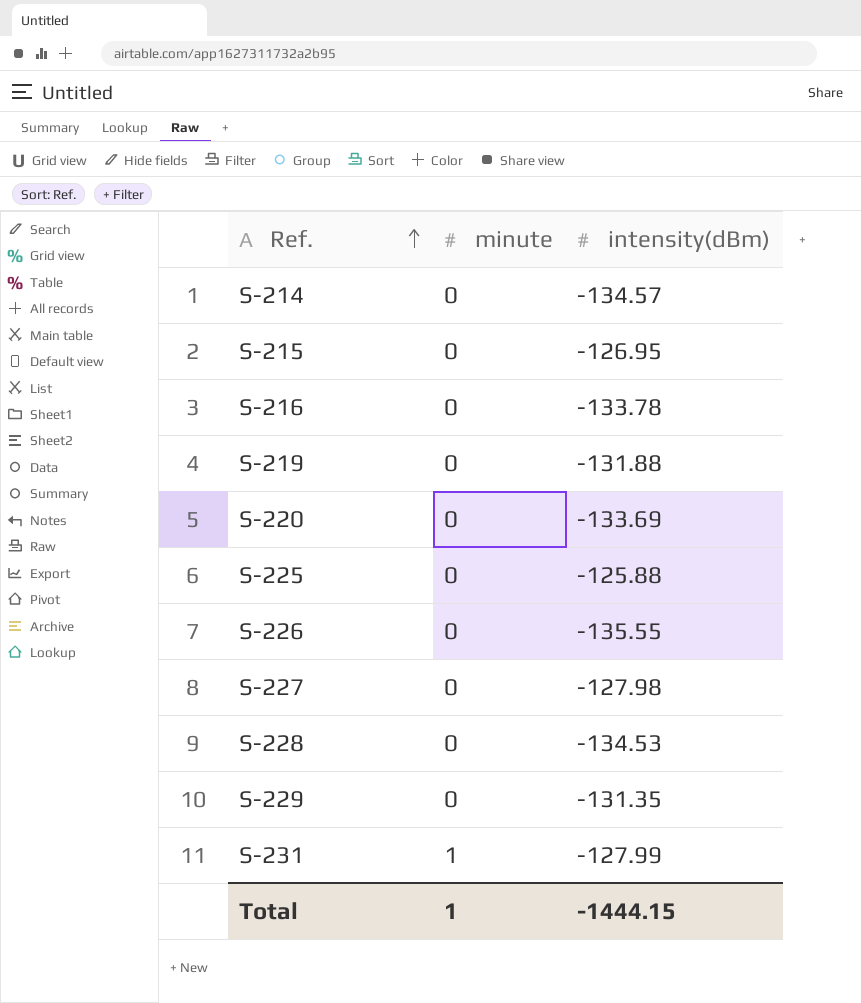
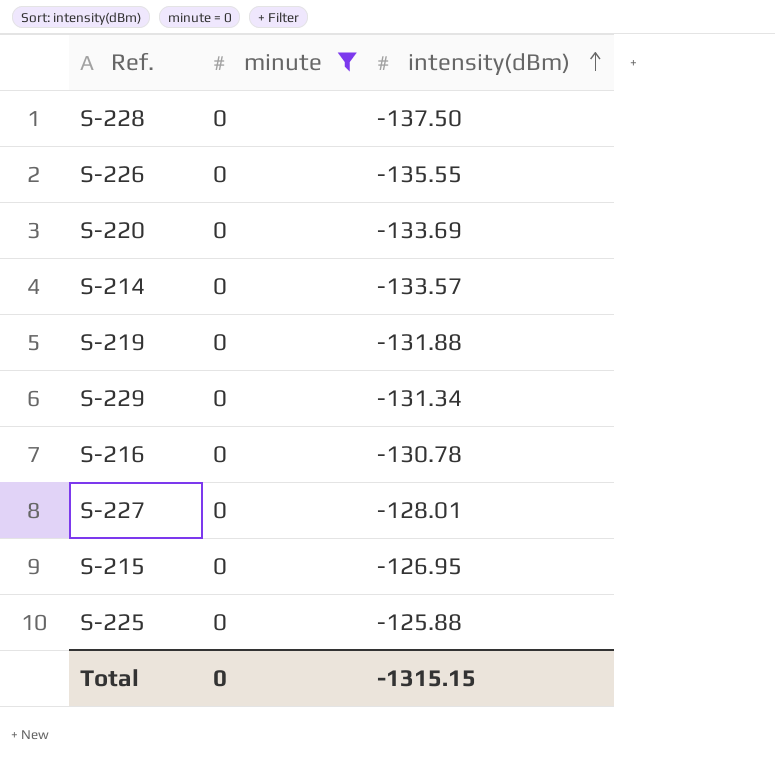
filter: none -> minute = 0
row order: Ref. ascending -> intensity(dBm) ascending
S-228 | intensity(dBm): -134.53 -> -137.50
S-214 | intensity(dBm): -134.57 -> -133.57
S-229 | intensity(dBm): -131.35 -> -131.34
S-216 | intensity(dBm): -133.78 -> -130.78
S-227 | intensity(dBm): -127.98 -> -128.01
Total | minute: 1 -> 0
Total | intensity(dBm): -1444.15 -> -1315.15

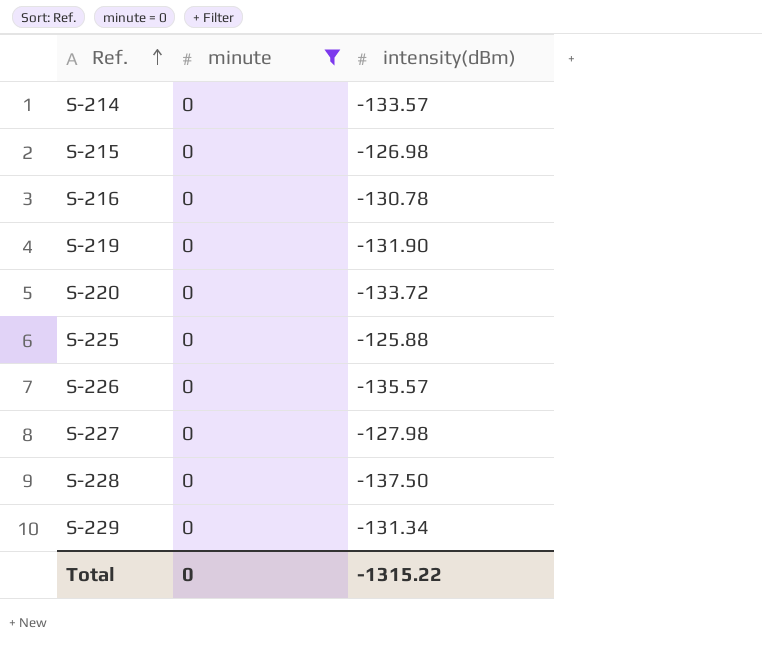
row order: intensity(dBm) ascending -> Ref. ascending
S-215 | intensity(dBm): -126.95 -> -126.98
S-219 | intensity(dBm): -131.88 -> -131.90
S-220 | intensity(dBm): -133.69 -> -133.72
S-226 | intensity(dBm): -135.55 -> -135.57
S-227 | intensity(dBm): -128.01 -> -127.98
Total | intensity(dBm): -1315.15 -> -1315.22

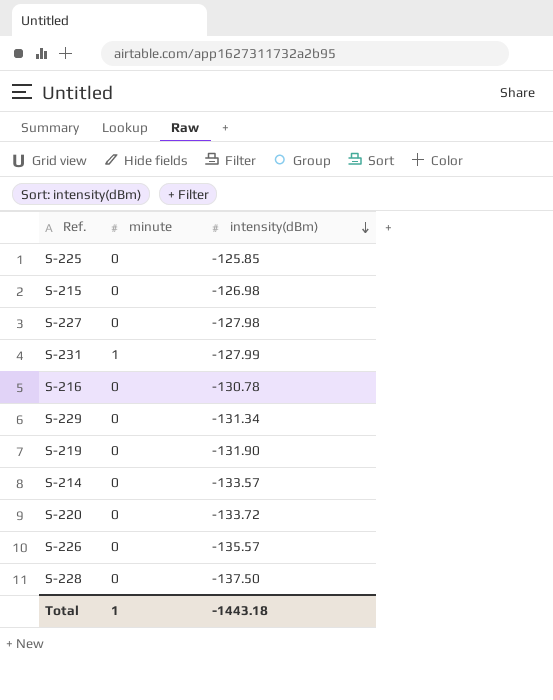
filter: minute = 0 -> none
row order: Ref. ascending -> intensity(dBm) descending
S-225 | intensity(dBm): -125.88 -> -125.85
Total | minute: 0 -> 1
Total | intensity(dBm): -1315.22 -> -1443.18

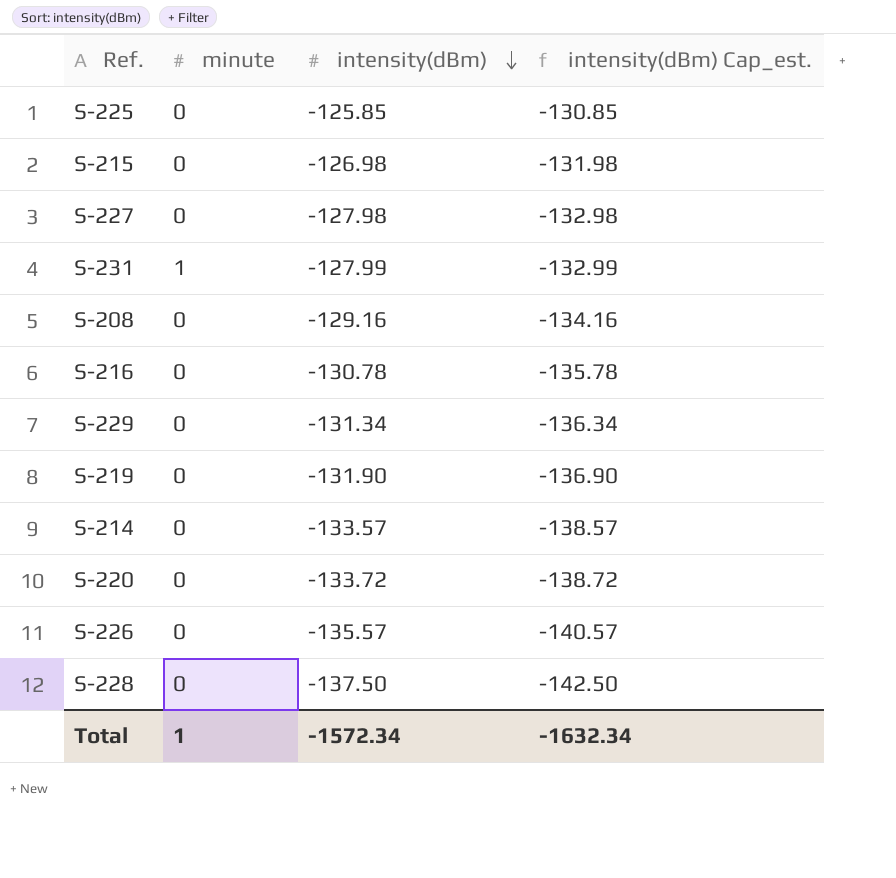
column intensity(dBm) Cap_est. | formula: none -> [intensity(dBm)] - 5
row S-208: none -> 0 | -129.16 | -134.16
Total | intensity(dBm): -1443.18 -> -1572.34

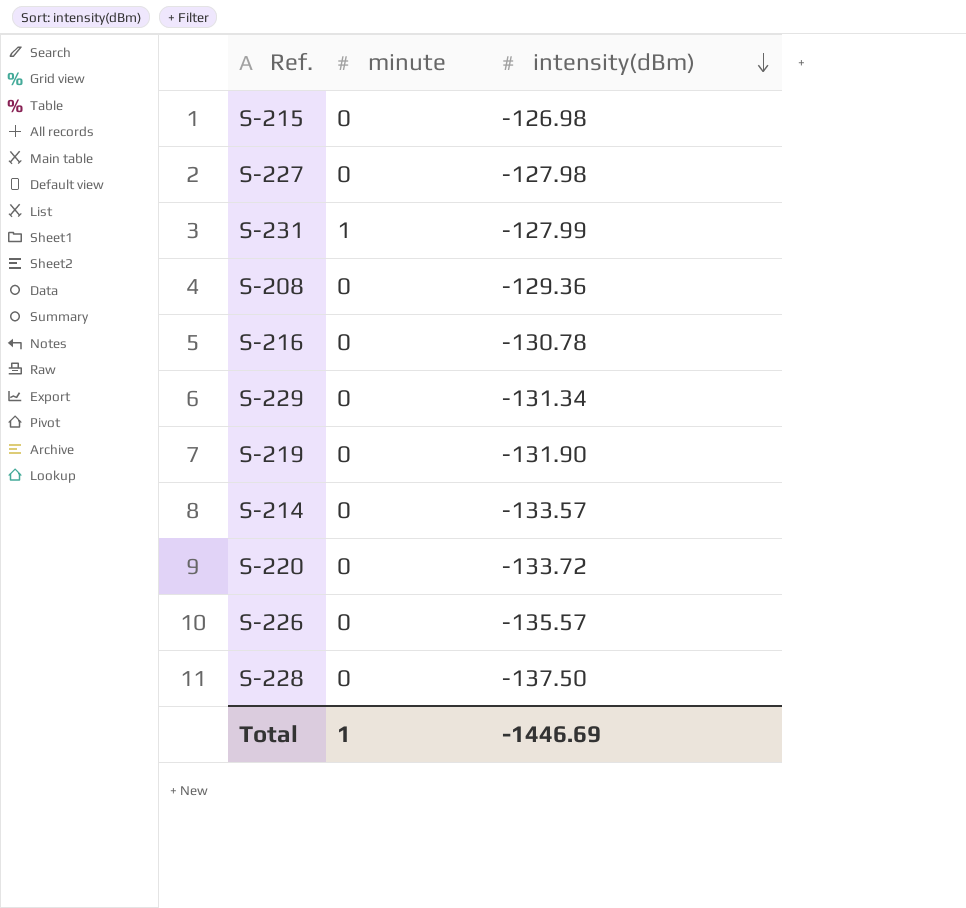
column intensity(dBm) Cap_est. | formula: [intensity(dBm)] - 5 -> none
row S-225: 0 | -125.85 | -130.85 -> none
S-208 | intensity(dBm): -129.16 -> -129.36
Total | intensity(dBm): -1572.34 -> -1446.69

